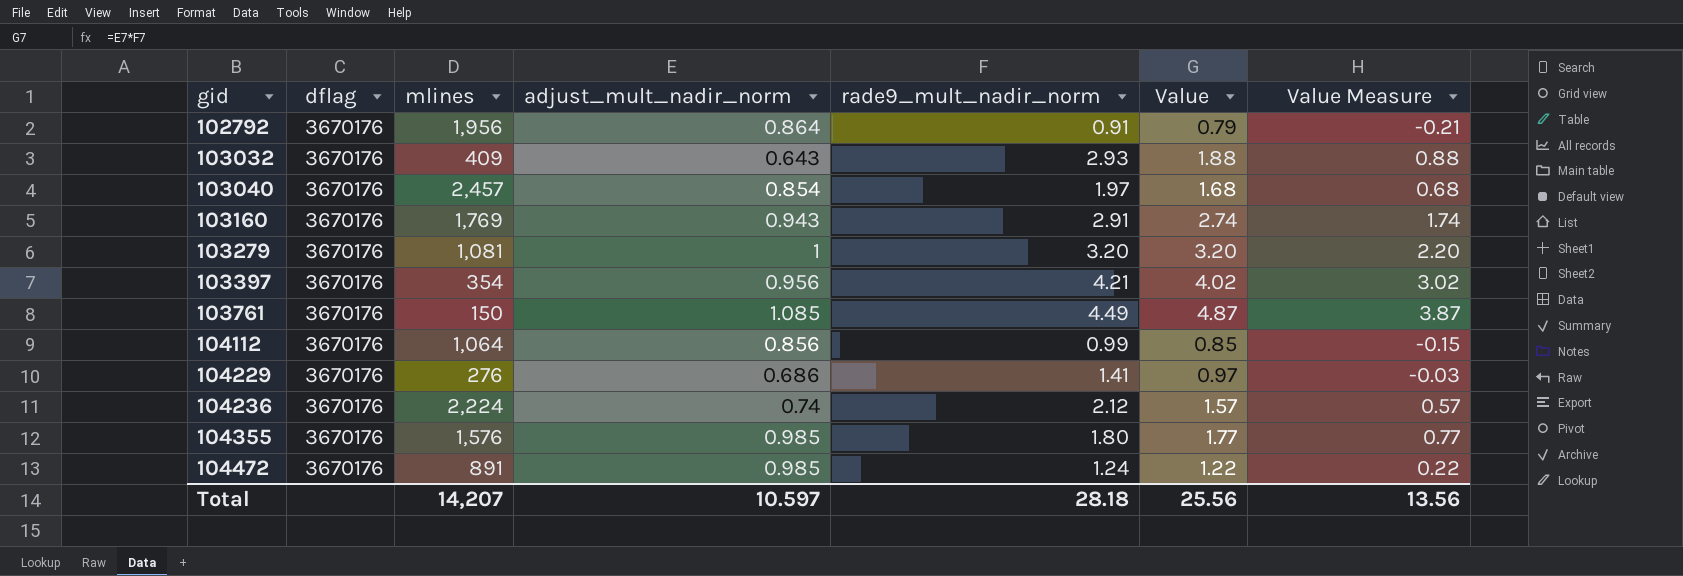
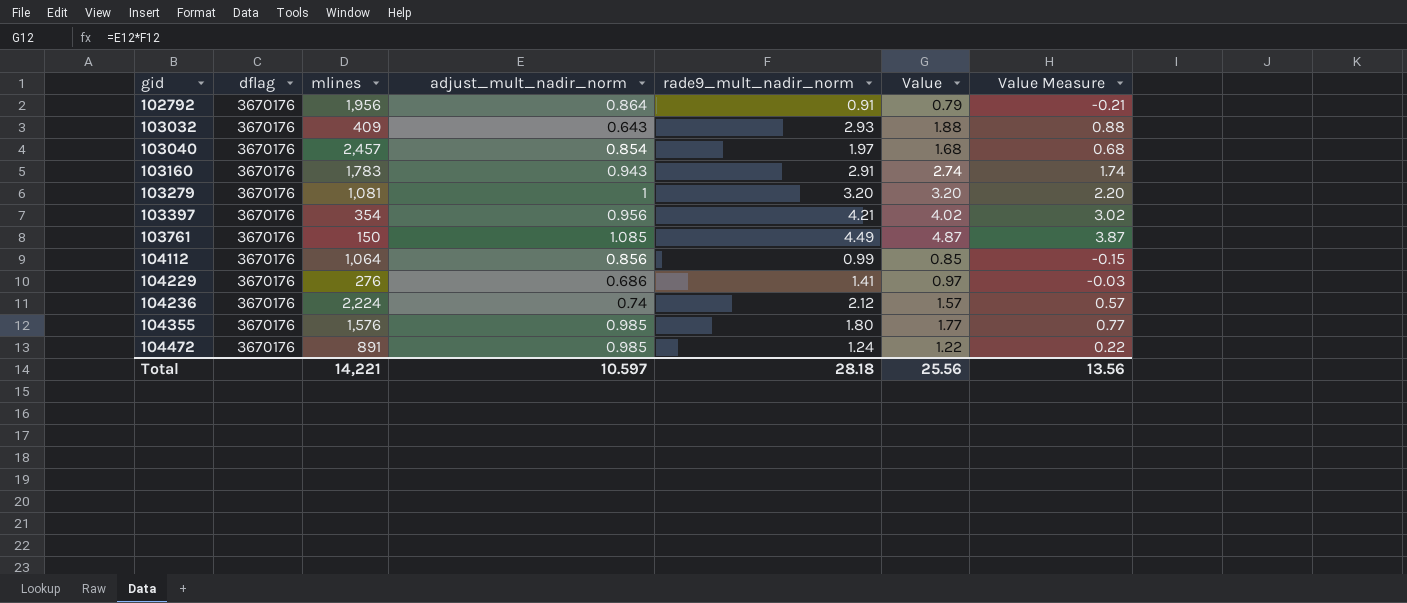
103160 | mlines: 1,769 -> 1,783
Total | mlines: 14,207 -> 14,221

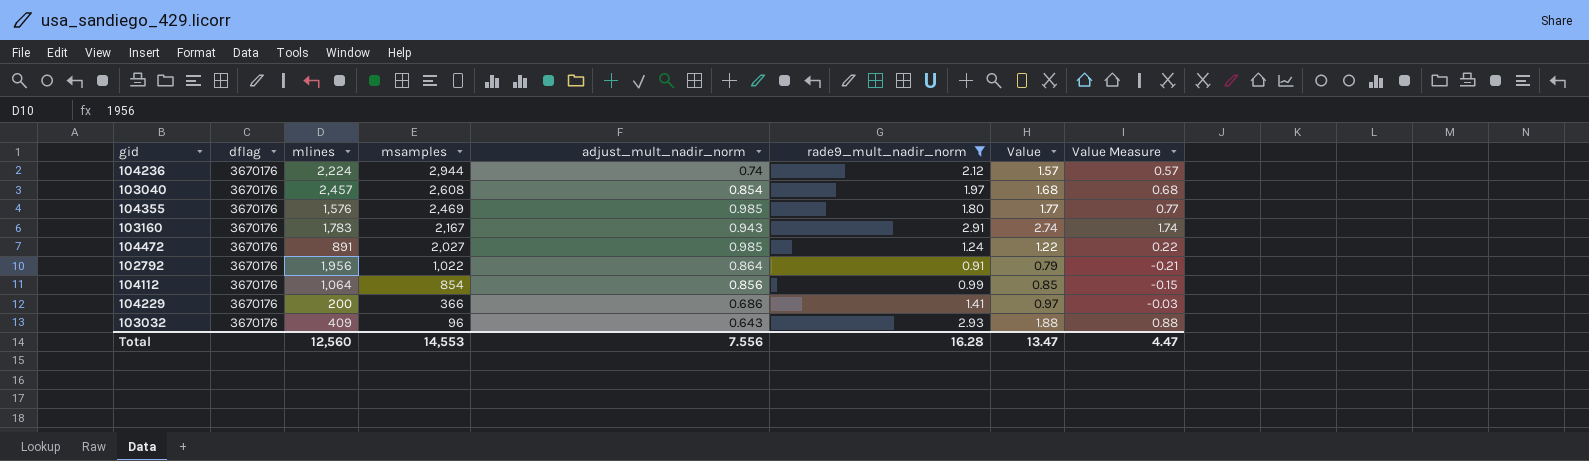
filter: none -> rade9_mult_nadir_norm <= 2.93
row order: gid ascending -> msamples descending
column msamples | position: none -> 4
104229 | mlines: 276 -> 200
Total | mlines: 14,221 -> 12,560
Total | adjust_mult_nadir_norm: 10.597 -> 7.556
Total | rade9_mult_nadir_norm: 28.18 -> 16.28
Total | Value: 25.56 -> 13.47
Total | Value Measure: 13.56 -> 4.47

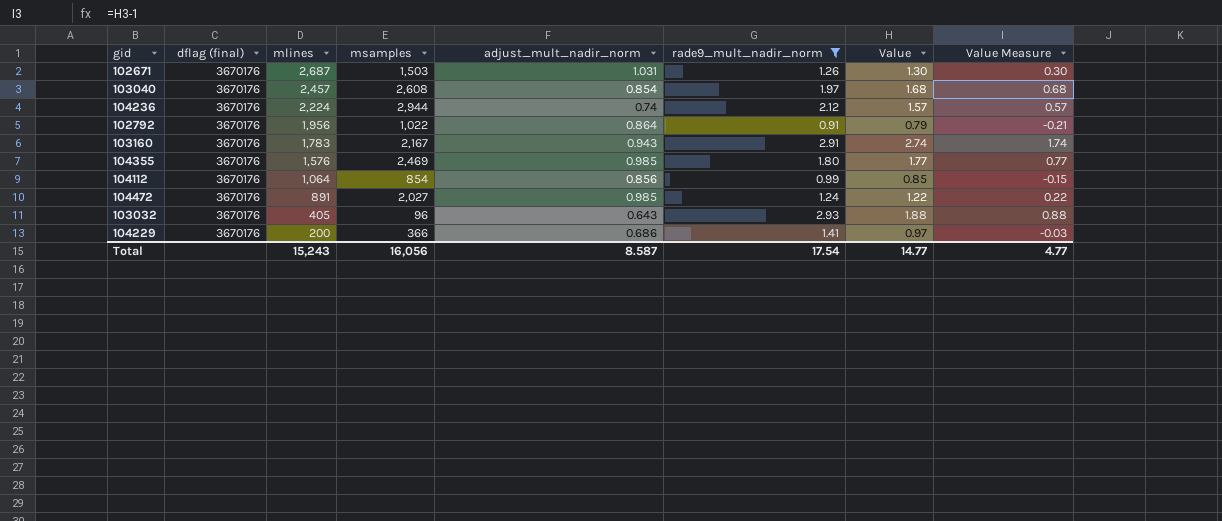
row order: msamples descending -> mlines descending
column name: dflag -> dflag (final)
row 102671: none -> 3670176 | 2,687 | 1,503 | 1.031 | 1.26 | 1.30 | 0.30
103032 | mlines: 409 -> 405
Total | mlines: 12,560 -> 15,243
Total | msamples: 14,553 -> 16,056
Total | adjust_mult_nadir_norm: 7.556 -> 8.587
Total | rade9_mult_nadir_norm: 16.28 -> 17.54
Total | Value: 13.47 -> 14.77
Total | Value Measure: 4.47 -> 4.77

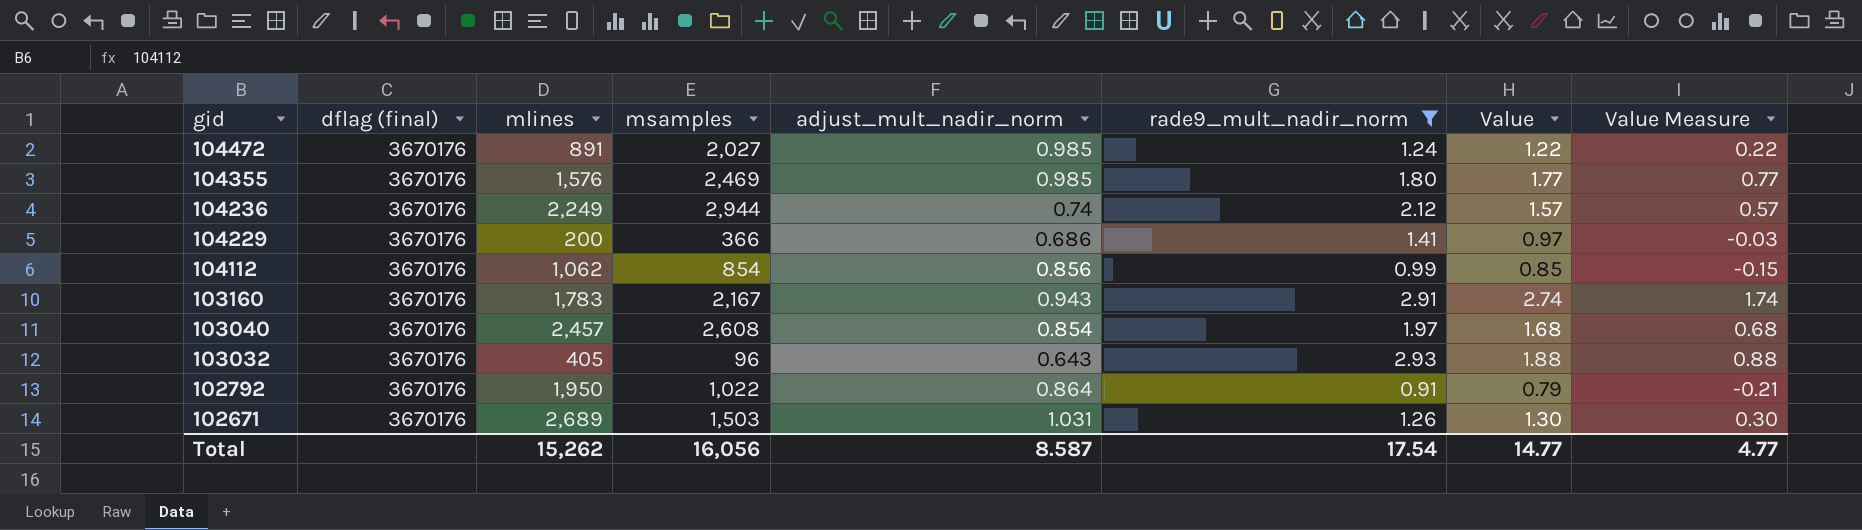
row order: mlines descending -> gid descending
104236 | mlines: 2,224 -> 2,249
104112 | mlines: 1,064 -> 1,062
102792 | mlines: 1,956 -> 1,950
102671 | mlines: 2,687 -> 2,689
Total | mlines: 15,243 -> 15,262

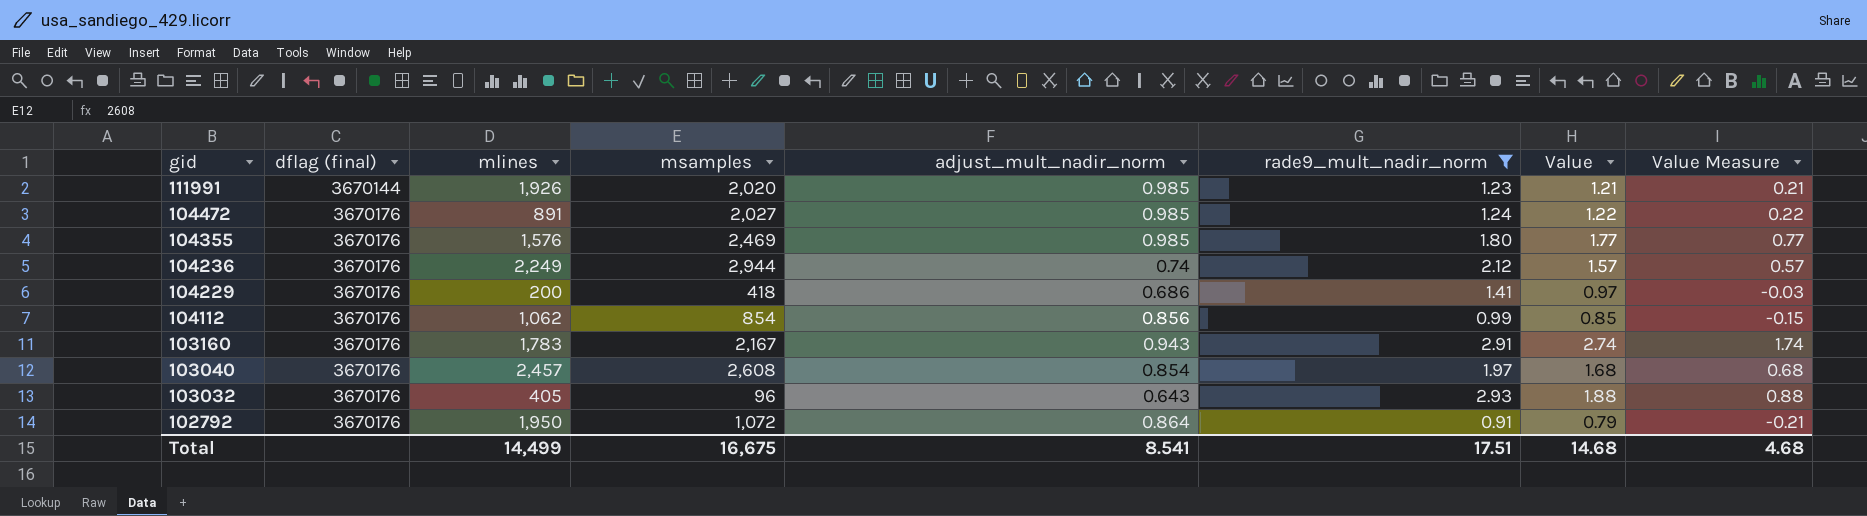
row 102671: 3670176 | 2,689 | 1,503 | 1.031 | 1.26 | 1.30 | 0.30 -> none
row 111991: none -> 3670144 | 1,926 | 2,020 | 0.985 | 1.23 | 1.21 | 0.21
104229 | msamples: 366 -> 418
102792 | msamples: 1,022 -> 1,072
Total | mlines: 15,262 -> 14,499
Total | msamples: 16,056 -> 16,675
Total | adjust_mult_nadir_norm: 8.587 -> 8.541
Total | rade9_mult_nadir_norm: 17.54 -> 17.51
Total | Value: 14.77 -> 14.68
Total | Value Measure: 4.77 -> 4.68

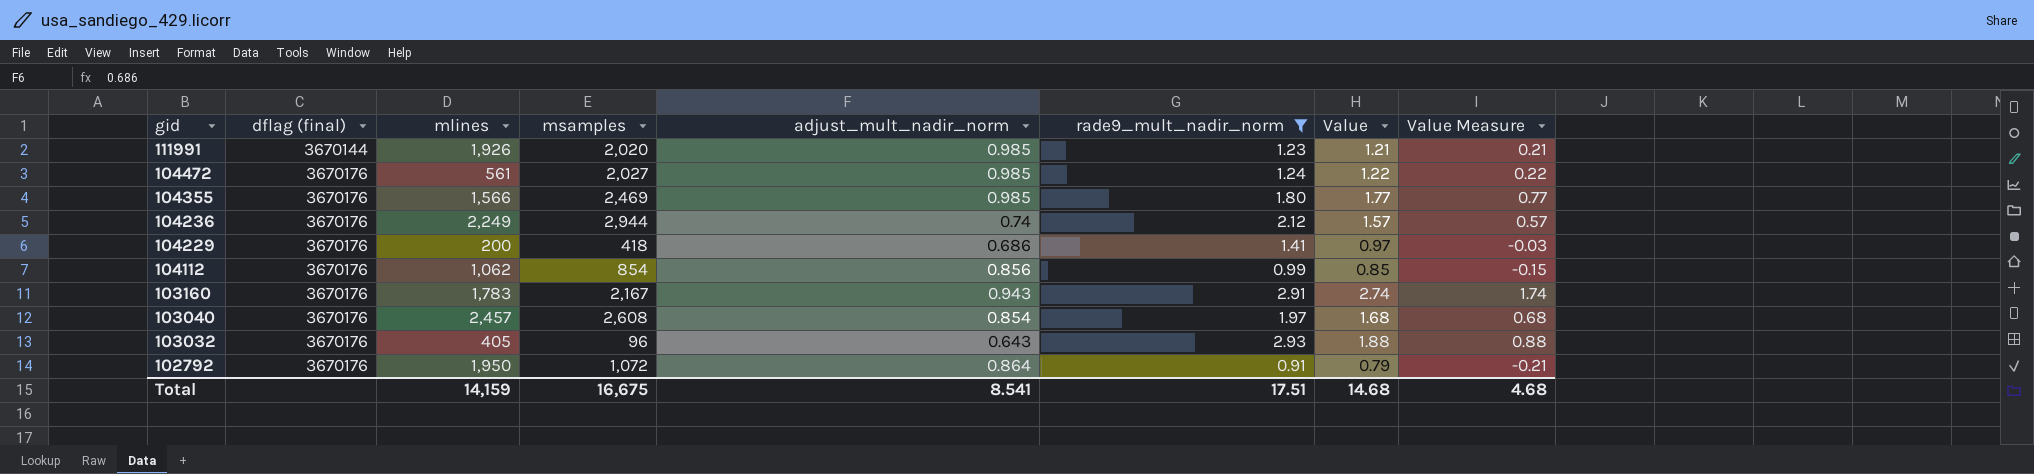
104472 | mlines: 891 -> 561
104355 | mlines: 1,576 -> 1,566
Total | mlines: 14,499 -> 14,159

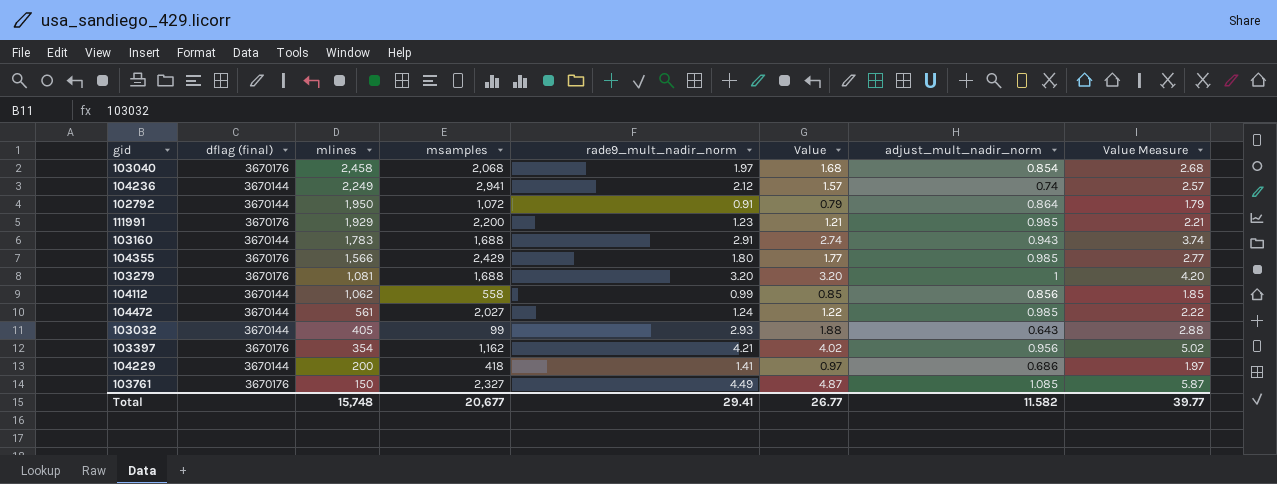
filter: rade9_mult_nadir_norm <= 2.93 -> none
row order: gid descending -> mlines descending
column adjust_mult_nadir_norm | position: 5 -> 7
column Value Measure | formula: [Value] - 1 -> [Value] + 1
103040 | mlines: 2,457 -> 2,458
103040 | msamples: 2,608 -> 2,068
104236 | dflag (final): 3670176 -> 3670144
104236 | msamples: 2,944 -> 2,941
102792 | dflag (final): 3670176 -> 3670144
111991 | dflag (final): 3670144 -> 3670176
111991 | mlines: 1,926 -> 1,929
111991 | msamples: 2,020 -> 2,200
103160 | dflag (final): 3670176 -> 3670144
103160 | msamples: 2,167 -> 1,688
104355 | msamples: 2,469 -> 2,429
104112 | dflag (final): 3670176 -> 3670144
104112 | msamples: 854 -> 558
104472 | dflag (final): 3670176 -> 3670144
103032 | dflag (final): 3670176 -> 3670144
103032 | msamples: 96 -> 99
104229 | dflag (final): 3670176 -> 3670144
Total | mlines: 14,159 -> 15,748
Total | msamples: 16,675 -> 20,677
Total | rade9_mult_nadir_norm: 17.51 -> 29.41
Total | Value: 14.68 -> 26.77
Total | adjust_mult_nadir_norm: 8.541 -> 11.582
Total | Value Measure: 4.68 -> 39.77

